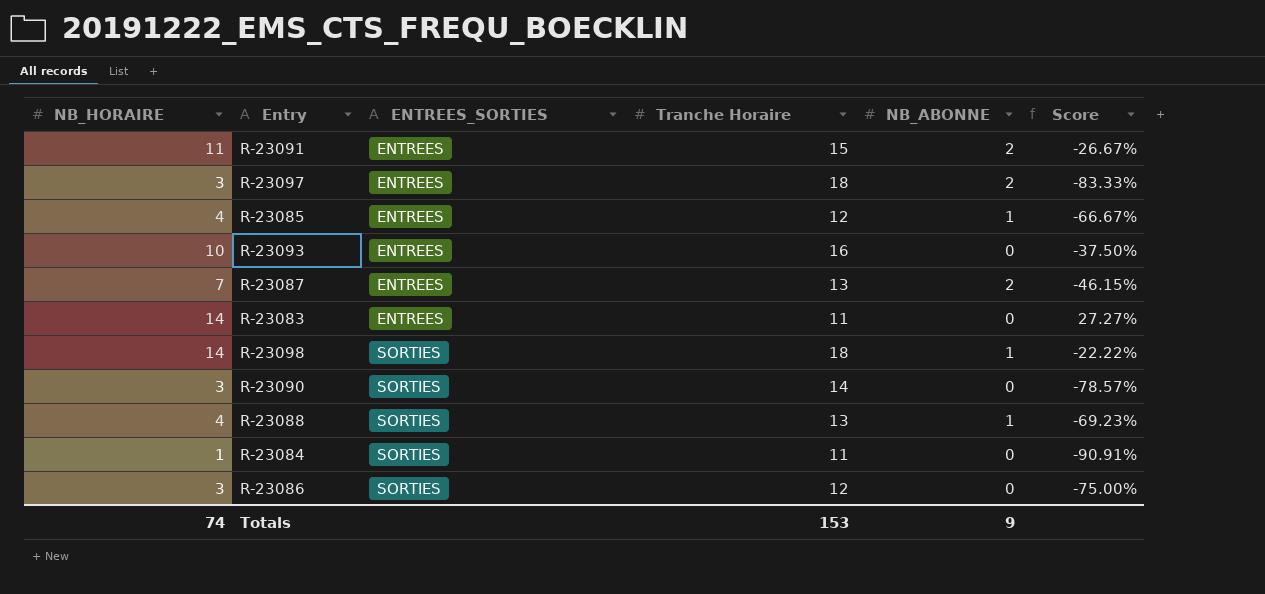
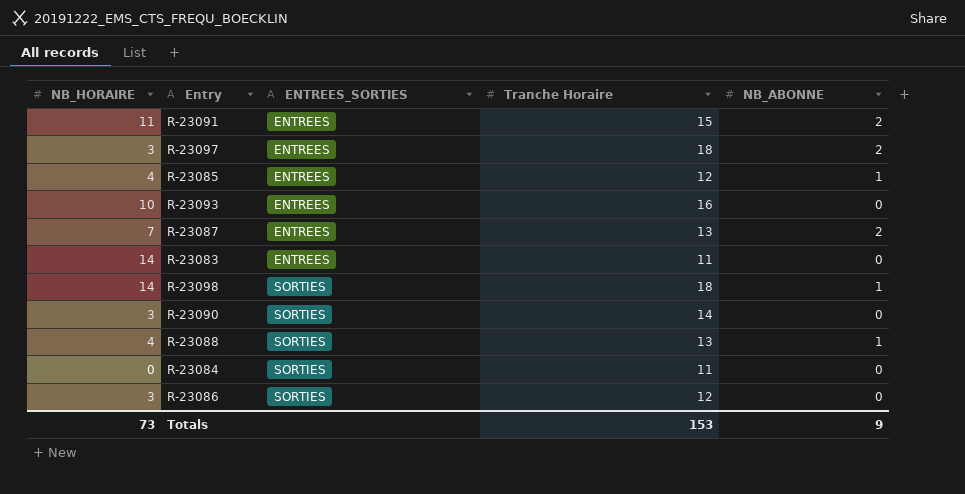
column Score | formula: ([NB_HORAIRE] - [Tranche Horaire]) / [Tranche Horaire] -> none
R-23084 | NB_HORAIRE: 1 -> 0
Totals | NB_HORAIRE: 74 -> 73

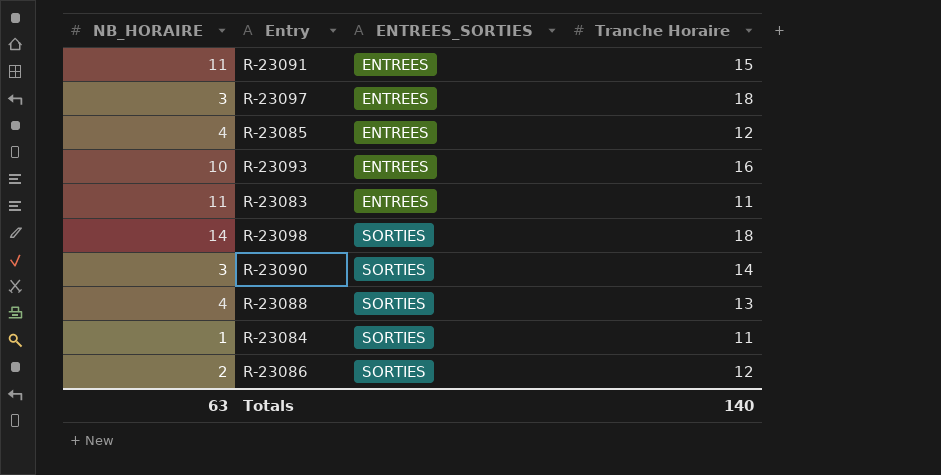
column NB_ABONNE | position: 5 -> none
row R-23087: 7 | ENTREES | 13 | 2 -> none
R-23083 | NB_HORAIRE: 14 -> 11
R-23084 | NB_HORAIRE: 0 -> 1
R-23086 | NB_HORAIRE: 3 -> 2
Totals | NB_HORAIRE: 73 -> 63
Totals | Tranche Horaire: 153 -> 140

